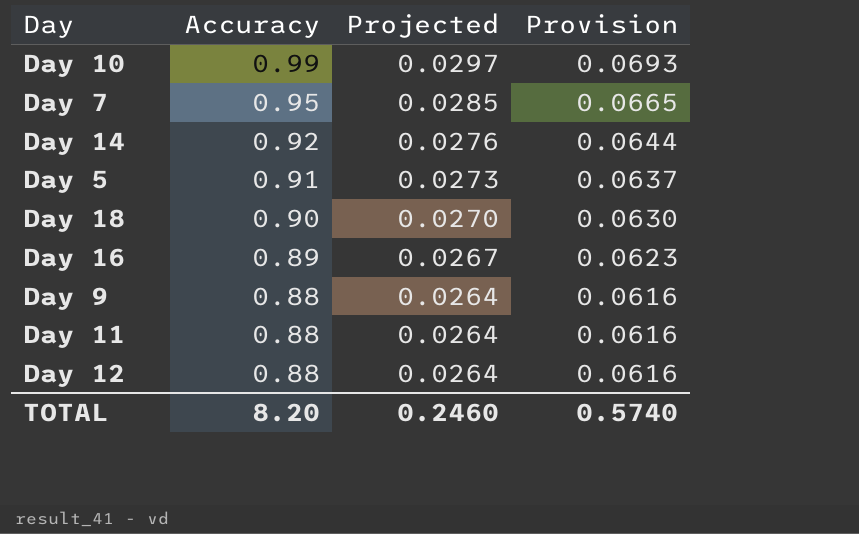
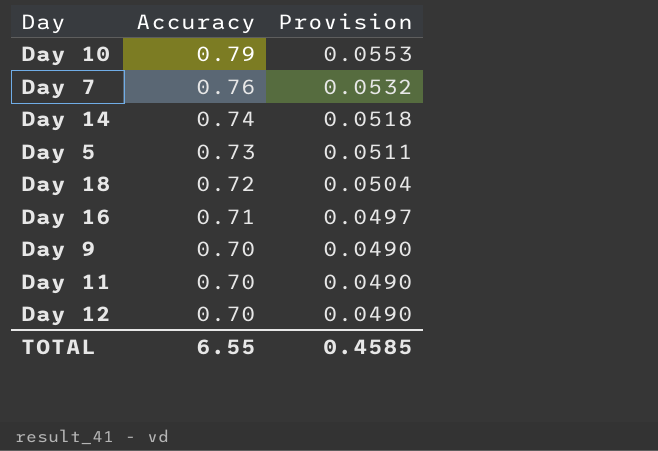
column Projected | formula: [Accuracy] * 0.03 -> none
Day 10 | Accuracy: 0.99 -> 0.79
Day 10 | Provision: 0.0693 -> 0.0553
Day 7 | Accuracy: 0.95 -> 0.76
Day 7 | Provision: 0.0665 -> 0.0532
Day 14 | Accuracy: 0.92 -> 0.74
Day 14 | Provision: 0.0644 -> 0.0518
Day 5 | Accuracy: 0.91 -> 0.73
Day 5 | Provision: 0.0637 -> 0.0511
Day 18 | Accuracy: 0.90 -> 0.72
Day 18 | Provision: 0.0630 -> 0.0504
Day 16 | Accuracy: 0.89 -> 0.71
Day 16 | Provision: 0.0623 -> 0.0497
Day 9 | Accuracy: 0.88 -> 0.70
Day 9 | Provision: 0.0616 -> 0.0490
Day 11 | Accuracy: 0.88 -> 0.70
Day 11 | Provision: 0.0616 -> 0.0490
Day 12 | Accuracy: 0.88 -> 0.70
Day 12 | Provision: 0.0616 -> 0.0490
TOTAL | Accuracy: 8.20 -> 6.55
TOTAL | Provision: 0.5740 -> 0.4585

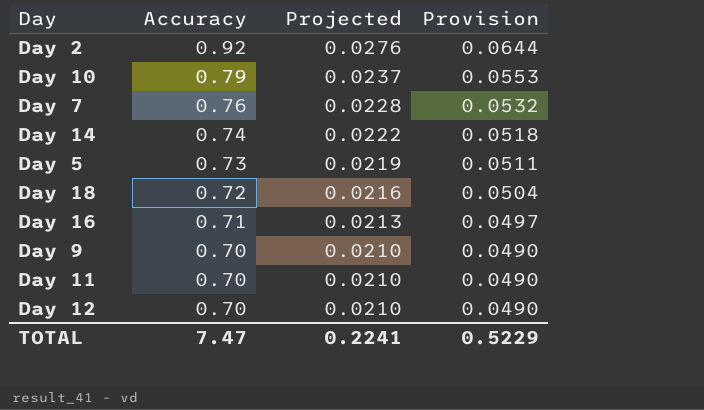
column Projected | formula: none -> [Accuracy] * 0.03
row Day 2: none -> 0.92 | 0.0276 | 0.0644
TOTAL | Accuracy: 6.55 -> 7.47
TOTAL | Provision: 0.4585 -> 0.5229

